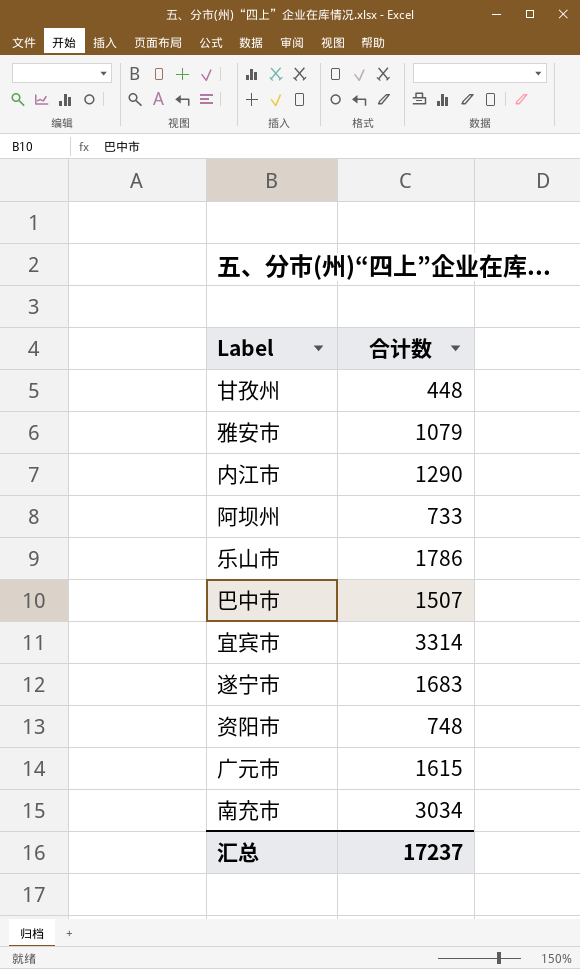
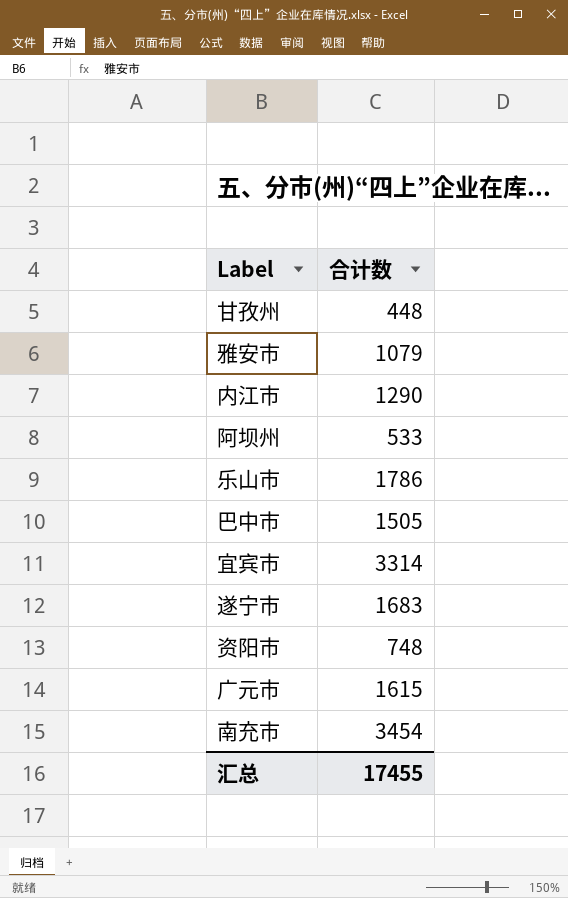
阿坝州 | 合计数: 733 -> 533
巴中市 | 合计数: 1507 -> 1505
南充市 | 合计数: 3034 -> 3454
汇总 | 合计数: 17237 -> 17455

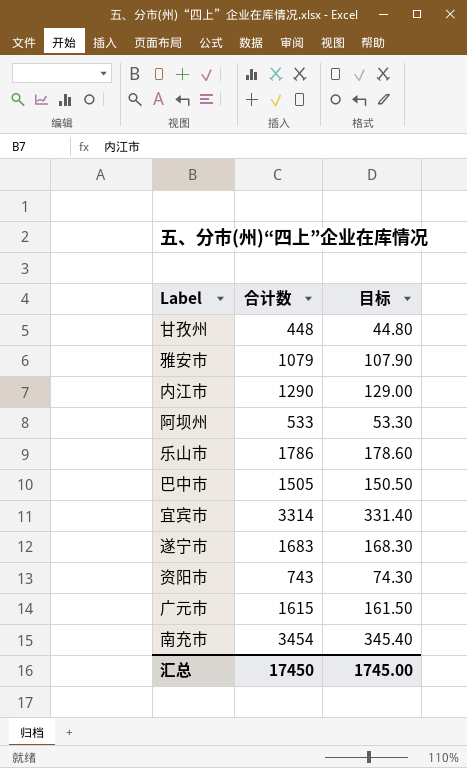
column 目标 | formula: none -> [合计数] * 0.1
资阳市 | 合计数: 748 -> 743
汇总 | 合计数: 17455 -> 17450

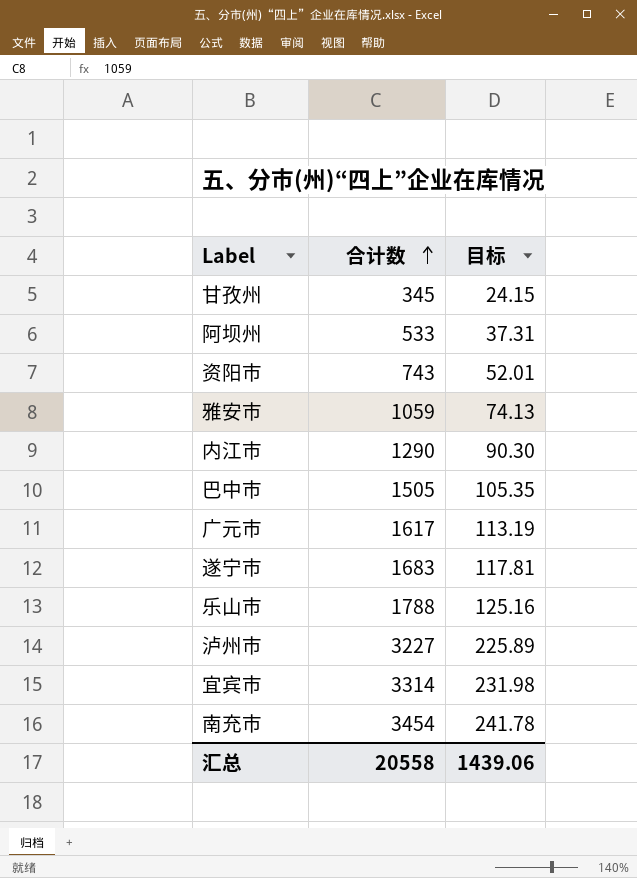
row order: none -> 合计数 ascending
column 目标 | formula: [合计数] * 0.1 -> [合计数] * 0.07
甘孜州 | 合计数: 448 -> 345
雅安市 | 合计数: 1079 -> 1059
广元市 | 合计数: 1615 -> 1617
乐山市 | 合计数: 1786 -> 1788
row 泸州市: none -> 3227 | 225.89
汇总 | 合计数: 17450 -> 20558
汇总 | 目标: 1745.00 -> 1439.06

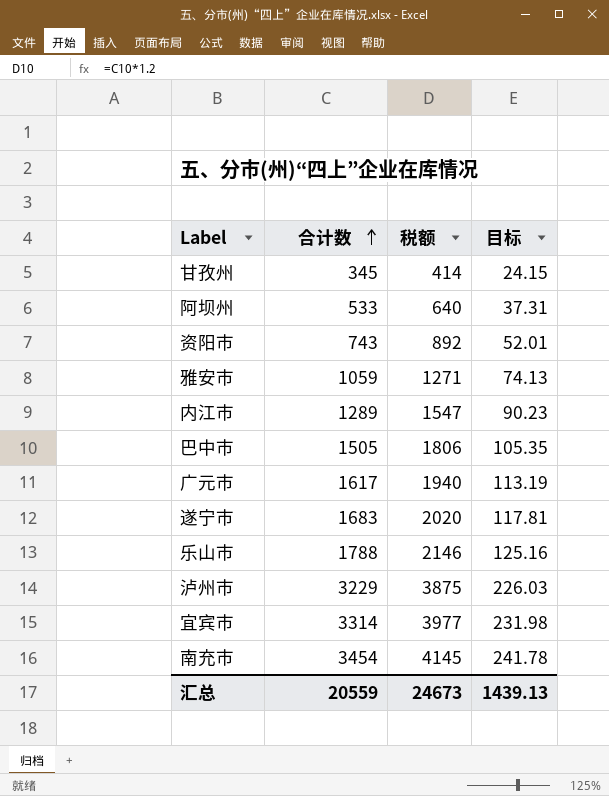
column 税额 | formula: none -> [合计数] * 1.2
内江市 | 合计数: 1290 -> 1289
内江市 | 目标: 90.30 -> 90.23
泸州市 | 合计数: 3227 -> 3229
泸州市 | 目标: 225.89 -> 226.03
汇总 | 合计数: 20558 -> 20559
汇总 | 目标: 1439.06 -> 1439.13

